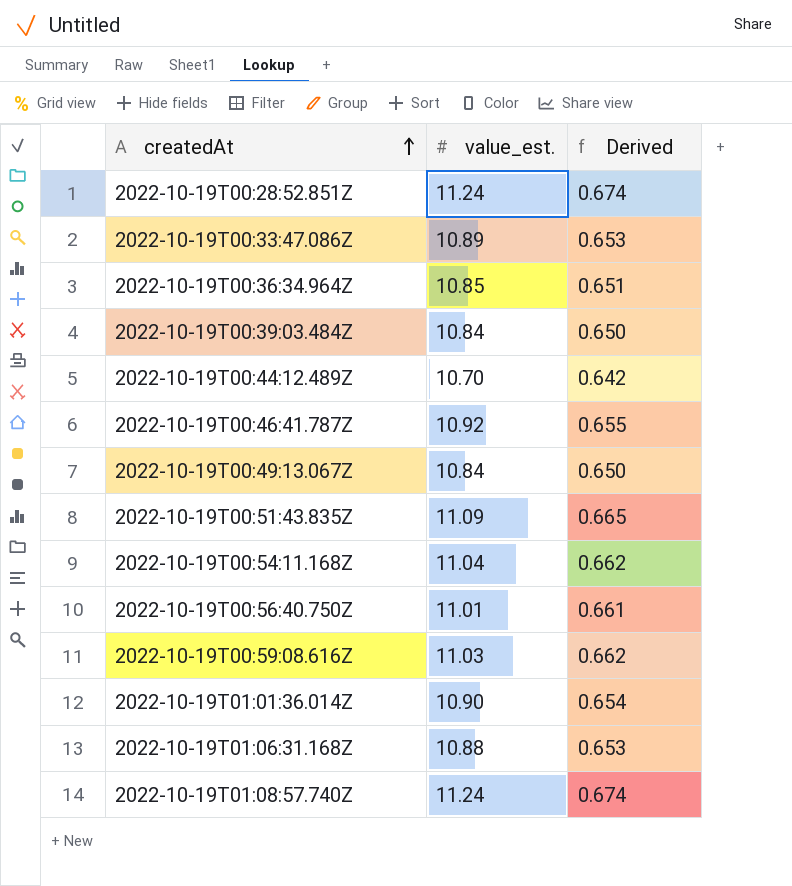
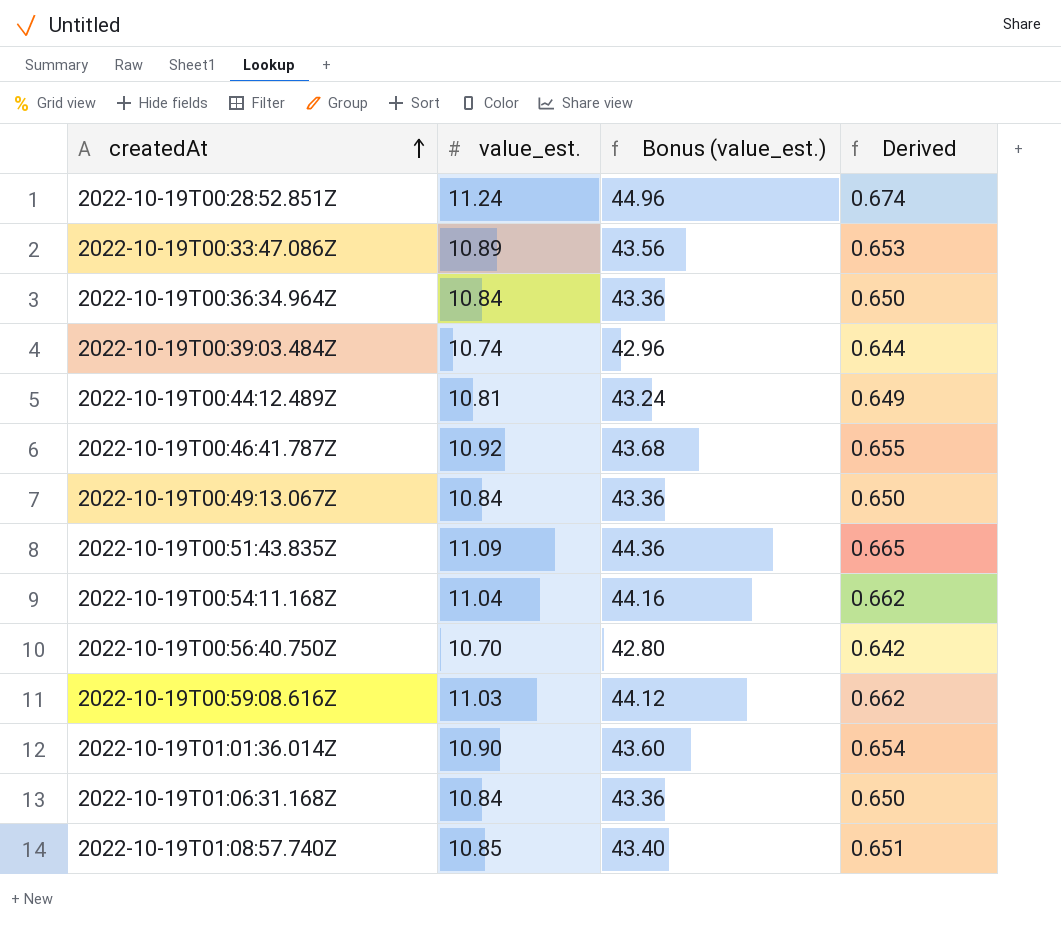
column Bonus (value_est.) | formula: none -> [value_est.] * 4
2022-10-19T00:36:34.964Z | value_est.: 10.85 -> 10.84
2022-10-19T00:36:34.964Z | Derived: 0.651 -> 0.650
2022-10-19T00:39:03.484Z | value_est.: 10.84 -> 10.74
2022-10-19T00:39:03.484Z | Derived: 0.650 -> 0.644
2022-10-19T00:44:12.489Z | value_est.: 10.70 -> 10.81
2022-10-19T00:44:12.489Z | Derived: 0.642 -> 0.649
2022-10-19T00:56:40.750Z | value_est.: 11.01 -> 10.70
2022-10-19T00:56:40.750Z | Derived: 0.661 -> 0.642
2022-10-19T01:06:31.168Z | value_est.: 10.88 -> 10.84
2022-10-19T01:06:31.168Z | Derived: 0.653 -> 0.650
2022-10-19T01:08:57.740Z | value_est.: 11.24 -> 10.85
2022-10-19T01:08:57.740Z | Derived: 0.674 -> 0.651

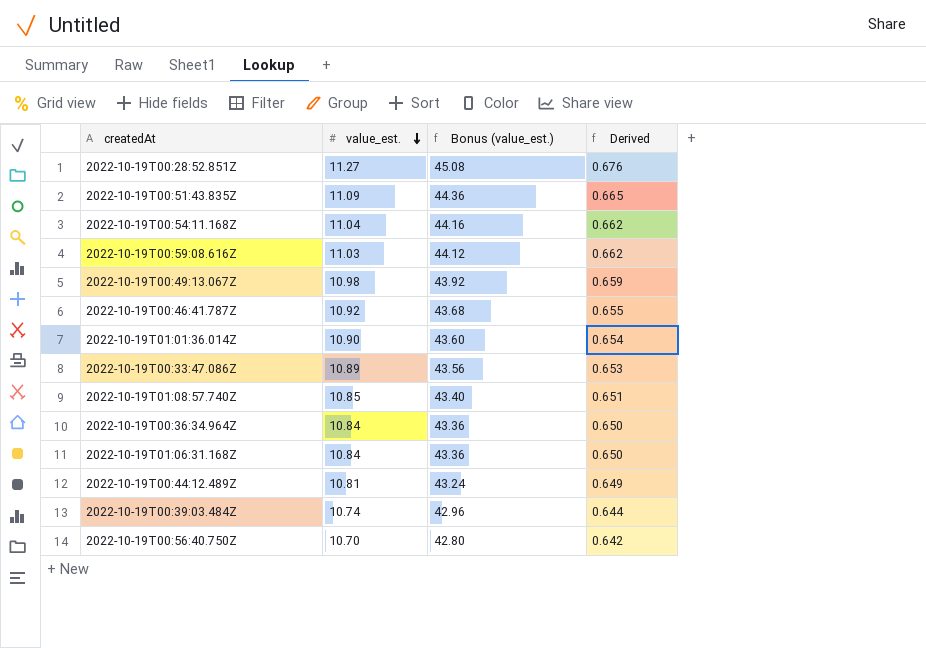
row order: createdAt ascending -> value_est. descending
2022-10-19T00:28:52.851Z | value_est.: 11.24 -> 11.27
2022-10-19T00:28:52.851Z | Bonus (value_est.): 44.96 -> 45.08
2022-10-19T00:28:52.851Z | Derived: 0.674 -> 0.676
2022-10-19T00:49:13.067Z | value_est.: 10.84 -> 10.98
2022-10-19T00:49:13.067Z | Bonus (value_est.): 43.36 -> 43.92
2022-10-19T00:49:13.067Z | Derived: 0.650 -> 0.659

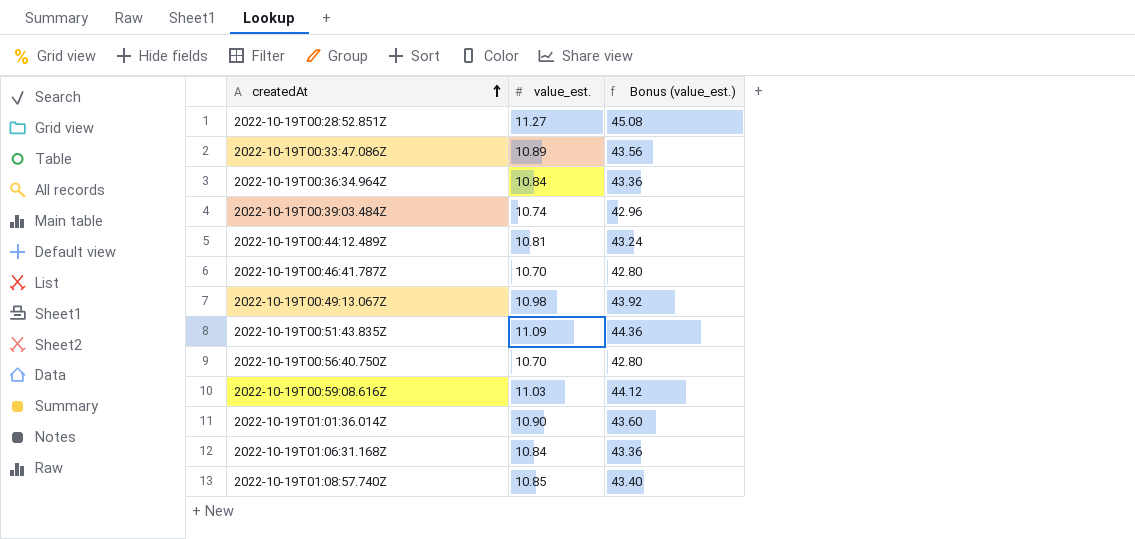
row order: value_est. descending -> createdAt ascending
column Derived | formula: [value_est.] * 0.06 -> none
row 2022-10-19T00:54:11.168Z: 11.04 | 44.16 | 0.662 -> none
2022-10-19T00:46:41.787Z | value_est.: 10.92 -> 10.70
2022-10-19T00:46:41.787Z | Bonus (value_est.): 43.68 -> 42.80

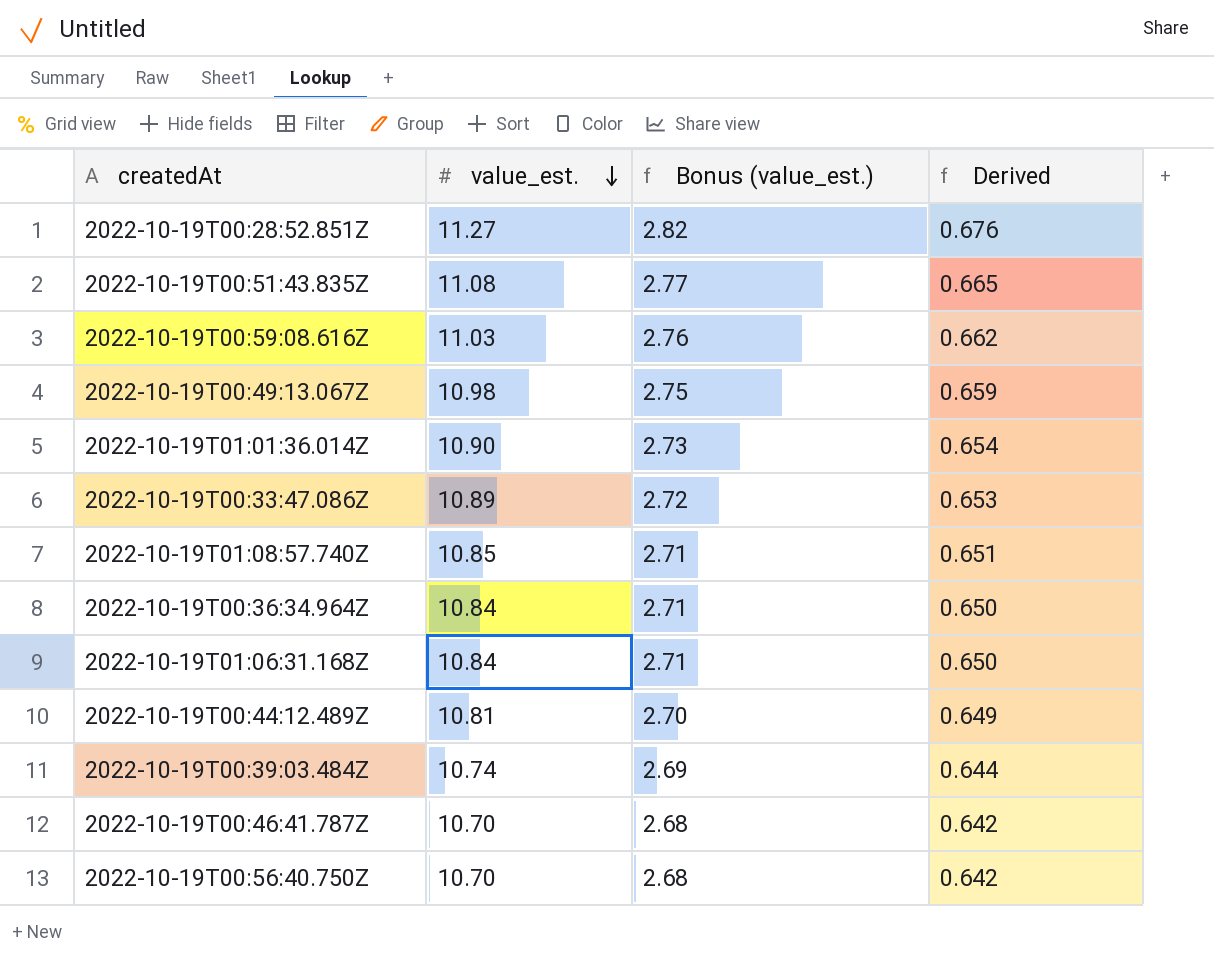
row order: createdAt ascending -> value_est. descending
column Bonus (value_est.) | formula: [value_est.] * 4 -> [value_est.] * 0.25
column Derived | formula: none -> [value_est.] * 0.06
2022-10-19T00:51:43.835Z | value_est.: 11.09 -> 11.08

